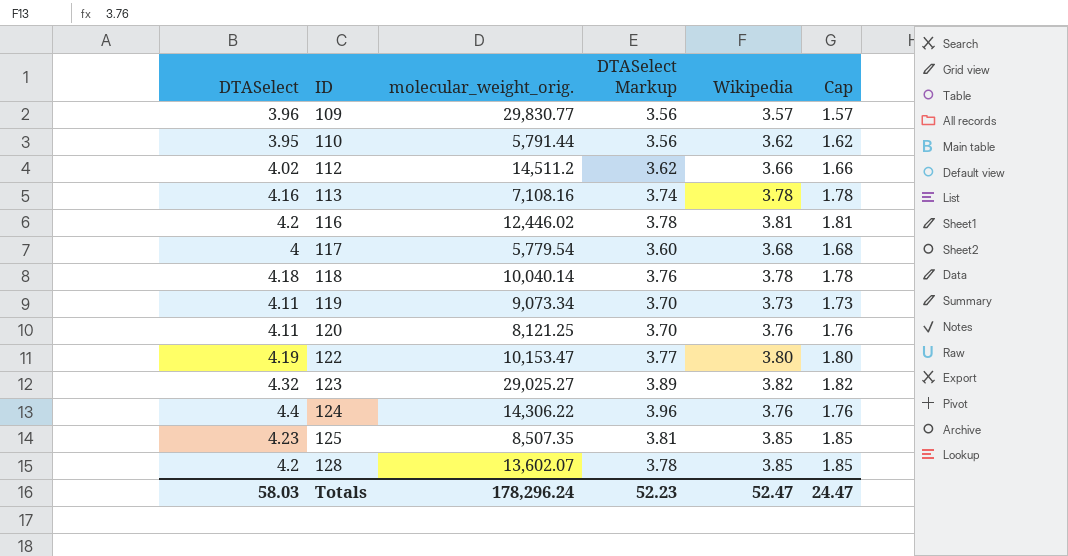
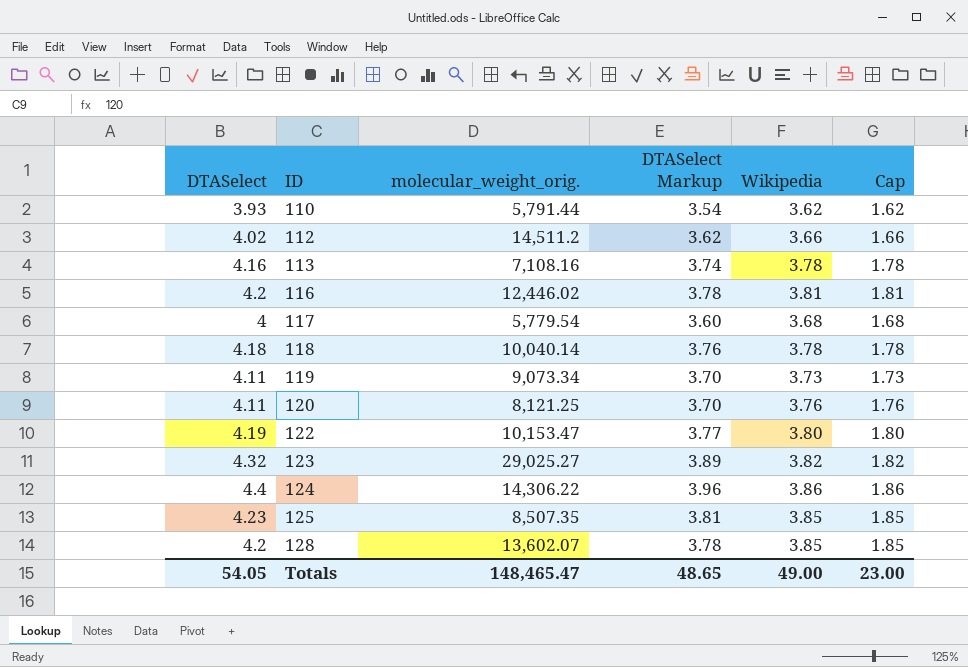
row 109: 3.96 | 29,830.77 | 3.56 | 3.57 | 1.57 -> none
110 | DTASelect: 3.95 -> 3.93
110 | DTASelect Markup: 3.56 -> 3.54
124 | Wikipedia: 3.76 -> 3.86
124 | Cap: 1.76 -> 1.86
Totals | DTASelect: 58.03 -> 54.05
Totals | molecular_weight_orig.: 178,296.24 -> 148,465.47
Totals | DTASelect Markup: 52.23 -> 48.65
Totals | Wikipedia: 52.47 -> 49.00
Totals | Cap: 24.47 -> 23.00

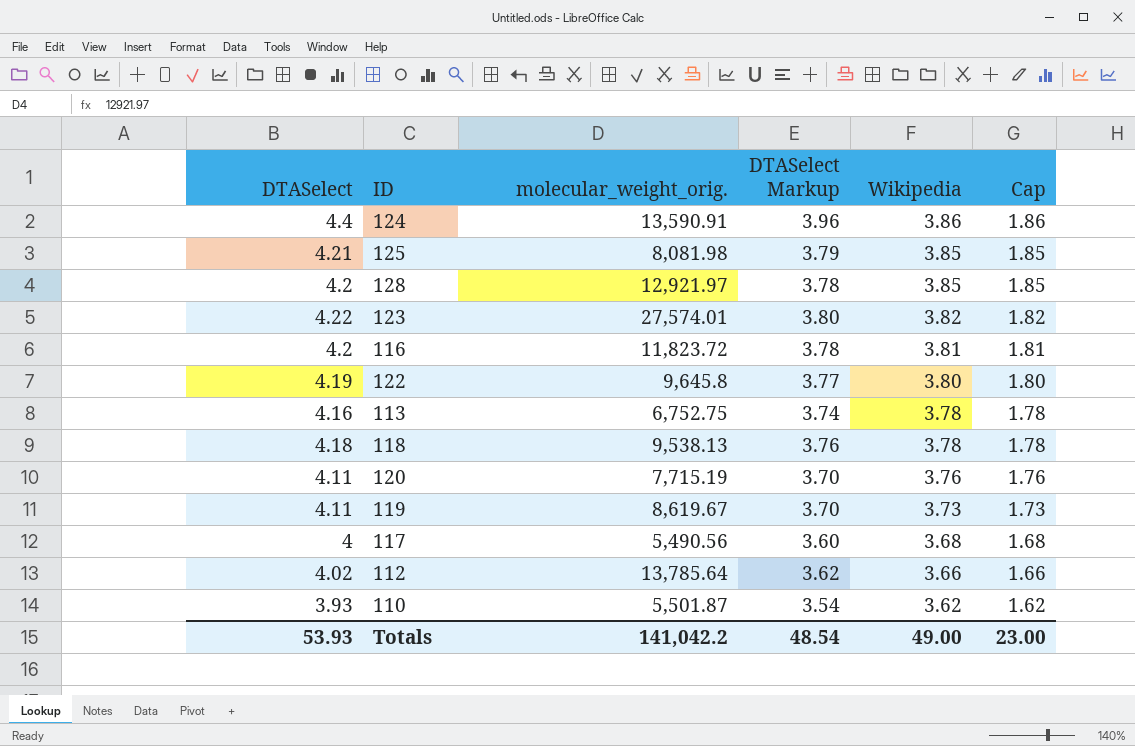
row order: ID ascending -> Wikipedia descending
124 | molecular_weight_orig.: 14,306.22 -> 13,590.91
125 | DTASelect: 4.23 -> 4.21
125 | molecular_weight_orig.: 8,507.35 -> 8,081.98
125 | DTASelect Markup: 3.81 -> 3.79
128 | molecular_weight_orig.: 13,602.07 -> 12,921.97
123 | DTASelect: 4.32 -> 4.22
123 | molecular_weight_orig.: 29,025.27 -> 27,574.01
123 | DTASelect Markup: 3.89 -> 3.80
116 | molecular_weight_orig.: 12,446.02 -> 11,823.72
122 | molecular_weight_orig.: 10,153.47 -> 9,645.8
113 | molecular_weight_orig.: 7,108.16 -> 6,752.75
118 | molecular_weight_orig.: 10,040.14 -> 9,538.13
120 | molecular_weight_orig.: 8,121.25 -> 7,715.19
119 | molecular_weight_orig.: 9,073.34 -> 8,619.67
117 | molecular_weight_orig.: 5,779.54 -> 5,490.56
112 | molecular_weight_orig.: 14,511.2 -> 13,785.64
110 | molecular_weight_orig.: 5,791.44 -> 5,501.87
Totals | DTASelect: 54.05 -> 53.93
Totals | molecular_weight_orig.: 148,465.47 -> 141,042.2
Totals | DTASelect Markup: 48.65 -> 48.54

